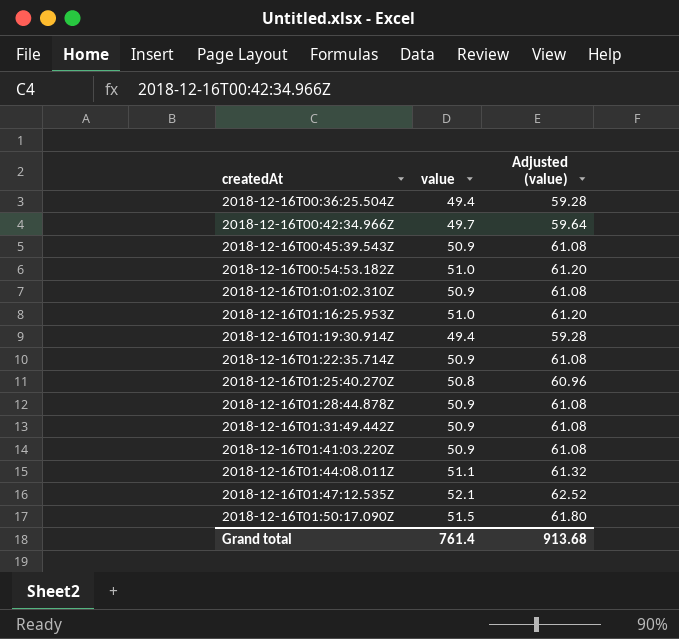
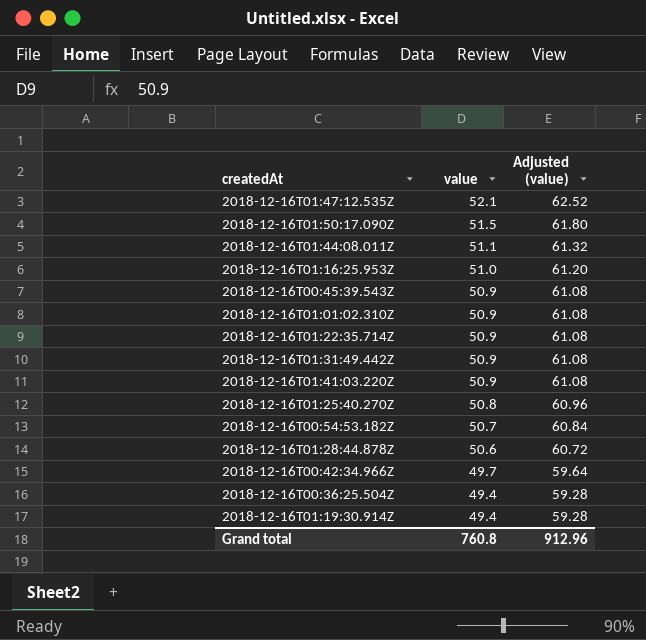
row order: createdAt ascending -> value descending
2018-12-16T00:54:53.182Z | value: 51.0 -> 50.7
2018-12-16T00:54:53.182Z | Adjusted (value): 61.20 -> 60.84
2018-12-16T01:28:44.878Z | value: 50.9 -> 50.6
2018-12-16T01:28:44.878Z | Adjusted (value): 61.08 -> 60.72
Grand total | value: 761.4 -> 760.8
Grand total | Adjusted (value): 913.68 -> 912.96

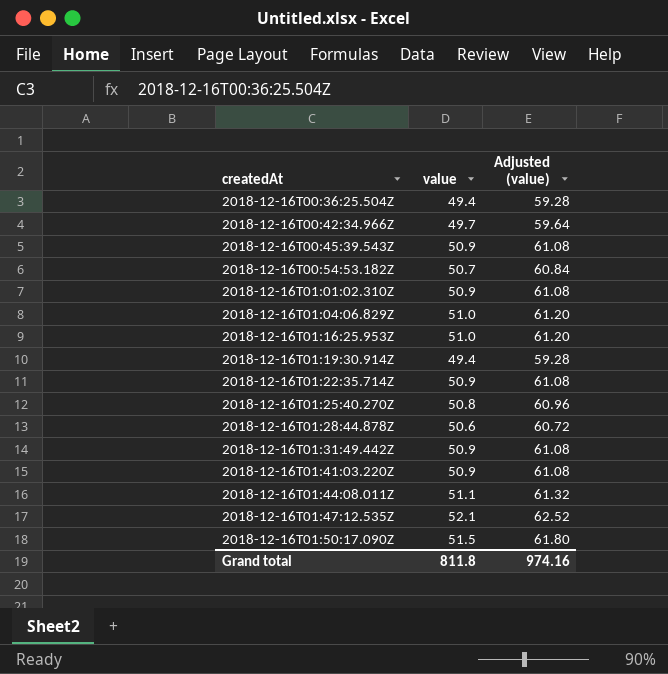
row order: value descending -> createdAt ascending
row 2018-12-16T01:04:06.829Z: none -> 51.0 | 61.20
Grand total | value: 760.8 -> 811.8
Grand total | Adjusted (value): 912.96 -> 974.16

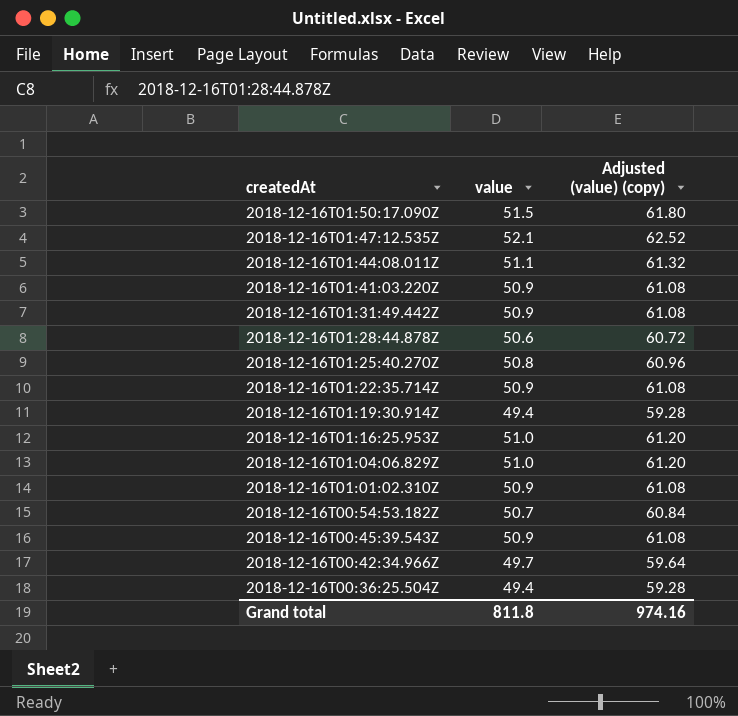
row order: createdAt ascending -> createdAt descending
column name: Adjusted (value) -> Adjusted (value) (copy)

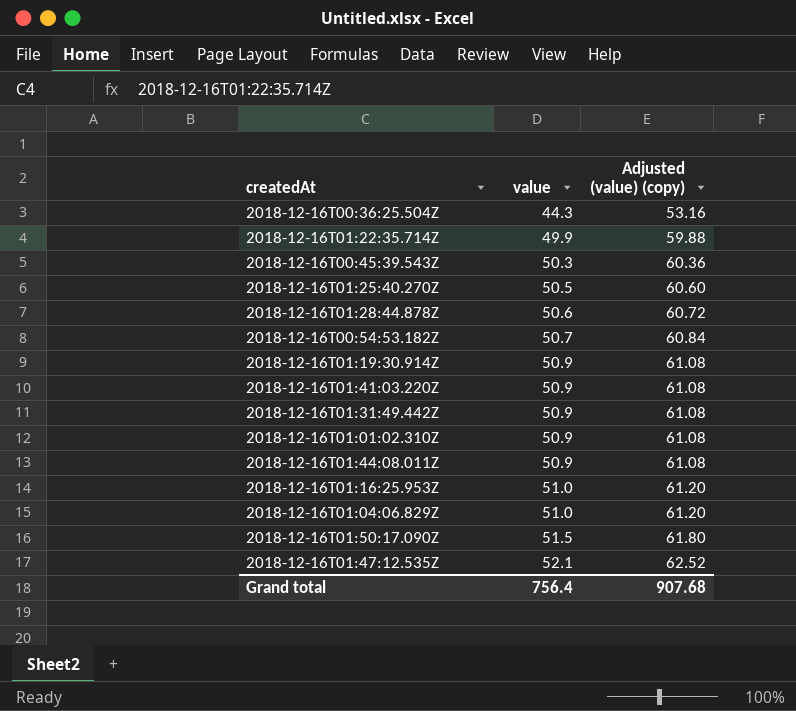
row order: createdAt descending -> value ascending
row 2018-12-16T00:42:34.966Z: 49.7 | 59.64 -> none
2018-12-16T00:36:25.504Z | value: 49.4 -> 44.3
2018-12-16T00:36:25.504Z | Adjusted (value) (copy): 59.28 -> 53.16
2018-12-16T01:22:35.714Z | value: 50.9 -> 49.9
2018-12-16T01:22:35.714Z | Adjusted (value) (copy): 61.08 -> 59.88
2018-12-16T00:45:39.543Z | value: 50.9 -> 50.3
2018-12-16T00:45:39.543Z | Adjusted (value) (copy): 61.08 -> 60.36
2018-12-16T01:25:40.270Z | value: 50.8 -> 50.5
2018-12-16T01:25:40.270Z | Adjusted (value) (copy): 60.96 -> 60.60
2018-12-16T01:19:30.914Z | value: 49.4 -> 50.9
2018-12-16T01:19:30.914Z | Adjusted (value) (copy): 59.28 -> 61.08
2018-12-16T01:44:08.011Z | value: 51.1 -> 50.9
2018-12-16T01:44:08.011Z | Adjusted (value) (copy): 61.32 -> 61.08
Grand total | value: 811.8 -> 756.4
Grand total | Adjusted (value) (copy): 974.16 -> 907.68

